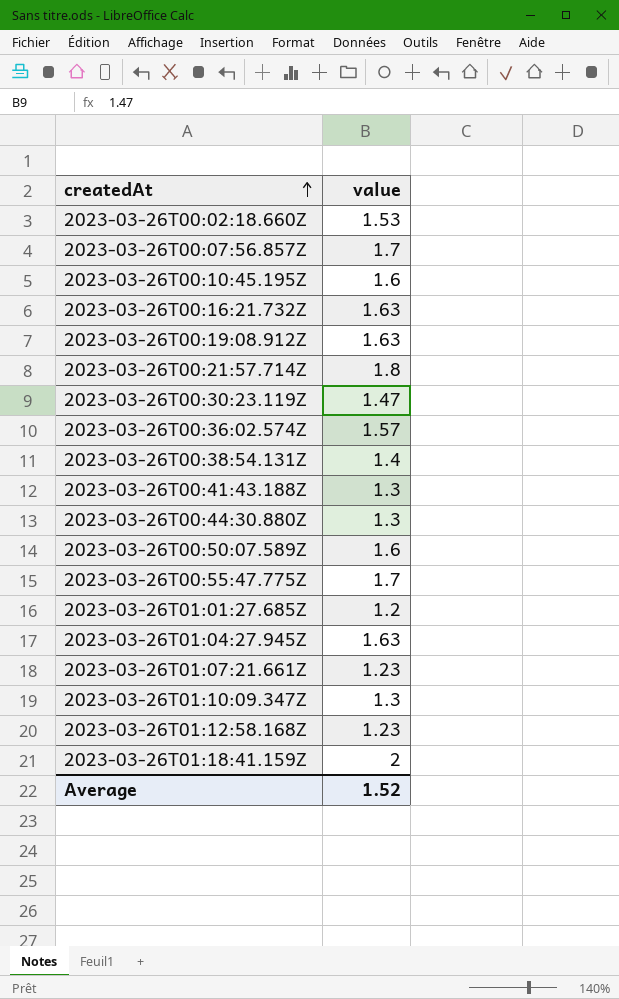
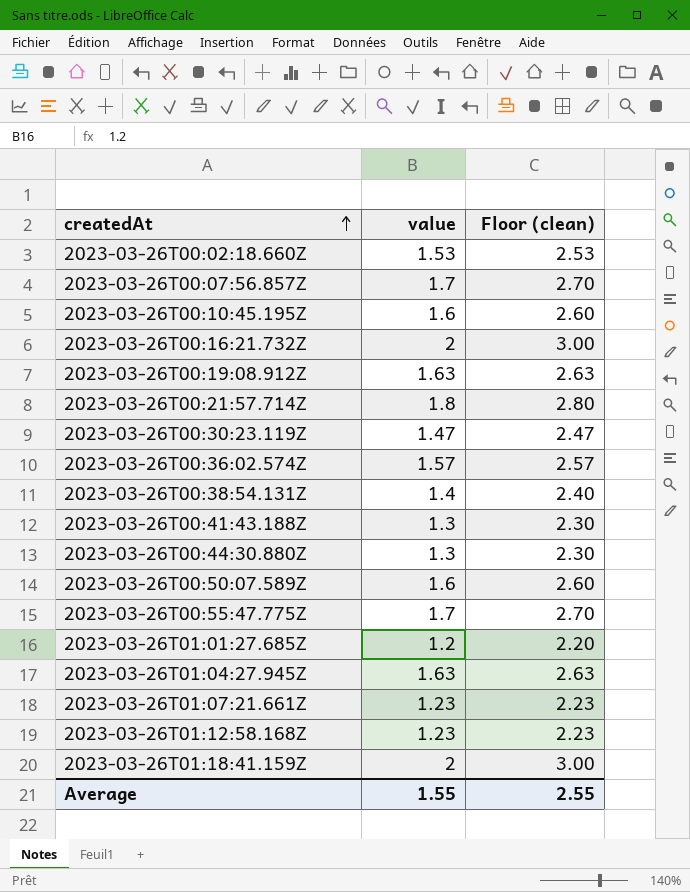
column Floor (clean) | formula: none -> [value] + 1
row 2023-03-26T01:10:09.347Z: 1.3 -> none
2023-03-26T00:16:21.732Z | value: 1.63 -> 2
Average | value: 1.52 -> 1.55

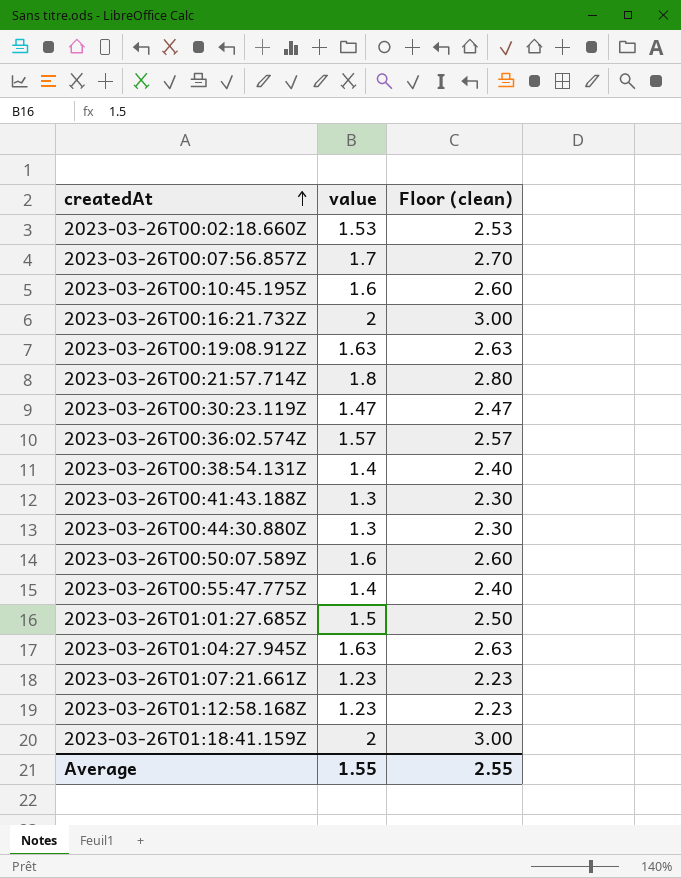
2023-03-26T00:55:47.775Z | value: 1.7 -> 1.4
2023-03-26T00:55:47.775Z | Floor (clean): 2.70 -> 2.40
2023-03-26T01:01:27.685Z | value: 1.2 -> 1.5
2023-03-26T01:01:27.685Z | Floor (clean): 2.20 -> 2.50

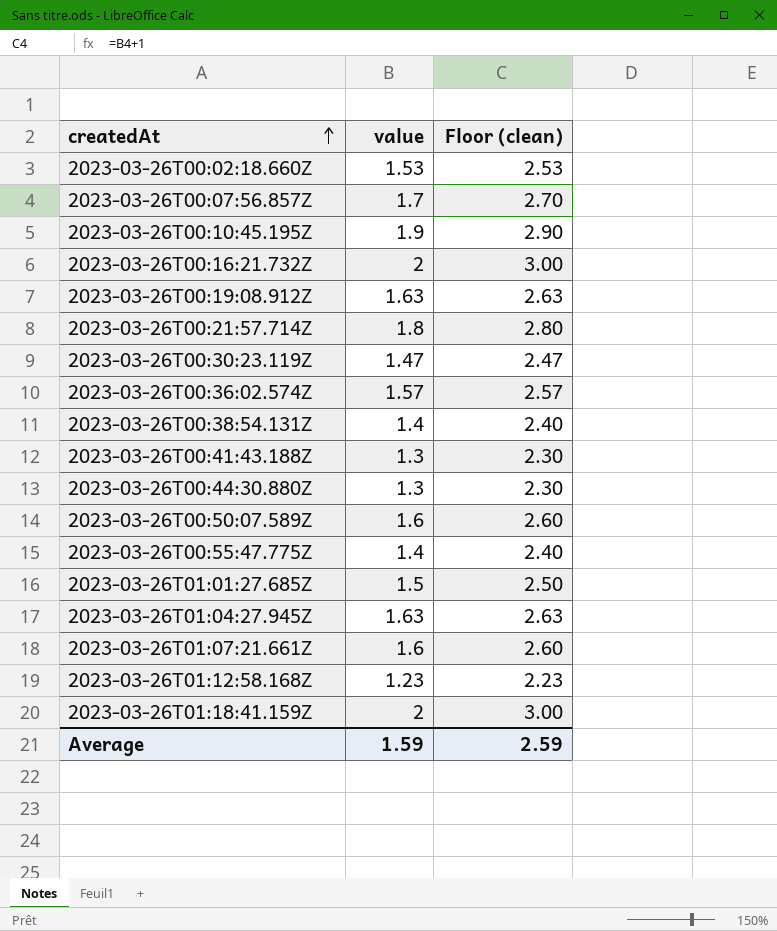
2023-03-26T00:10:45.195Z | value: 1.6 -> 1.9
2023-03-26T00:10:45.195Z | Floor (clean): 2.60 -> 2.90
2023-03-26T01:07:21.661Z | value: 1.23 -> 1.6
2023-03-26T01:07:21.661Z | Floor (clean): 2.23 -> 2.60
Average | value: 1.55 -> 1.59
Average | Floor (clean): 2.55 -> 2.59

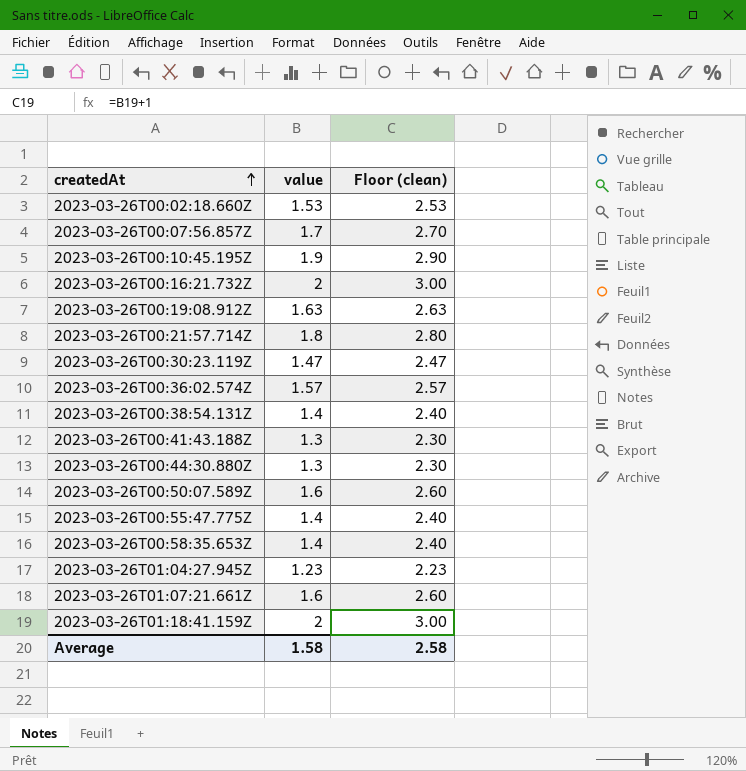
row 2023-03-26T01:01:27.685Z: 1.5 | 2.50 -> none
row 2023-03-26T01:12:58.168Z: 1.23 | 2.23 -> none
row 2023-03-26T00:58:35.653Z: none -> 1.4 | 2.40
2023-03-26T01:04:27.945Z | value: 1.63 -> 1.23
2023-03-26T01:04:27.945Z | Floor (clean): 2.63 -> 2.23
Average | value: 1.59 -> 1.58
Average | Floor (clean): 2.59 -> 2.58

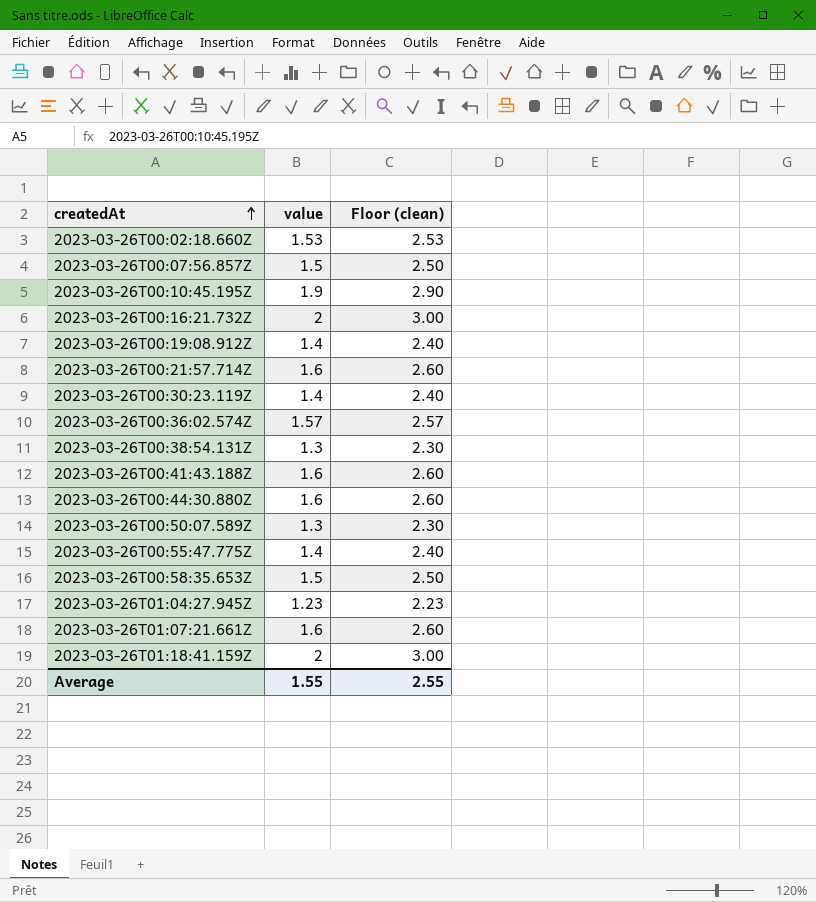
2023-03-26T00:07:56.857Z | value: 1.7 -> 1.5
2023-03-26T00:07:56.857Z | Floor (clean): 2.70 -> 2.50
2023-03-26T00:19:08.912Z | value: 1.63 -> 1.4
2023-03-26T00:19:08.912Z | Floor (clean): 2.63 -> 2.40
2023-03-26T00:21:57.714Z | value: 1.8 -> 1.6
2023-03-26T00:21:57.714Z | Floor (clean): 2.80 -> 2.60
2023-03-26T00:30:23.119Z | value: 1.47 -> 1.4
2023-03-26T00:30:23.119Z | Floor (clean): 2.47 -> 2.40
2023-03-26T00:38:54.131Z | value: 1.4 -> 1.3
2023-03-26T00:38:54.131Z | Floor (clean): 2.40 -> 2.30
2023-03-26T00:41:43.188Z | value: 1.3 -> 1.6
2023-03-26T00:41:43.188Z | Floor (clean): 2.30 -> 2.60
2023-03-26T00:44:30.880Z | value: 1.3 -> 1.6
2023-03-26T00:44:30.880Z | Floor (clean): 2.30 -> 2.60
2023-03-26T00:50:07.589Z | value: 1.6 -> 1.3
2023-03-26T00:50:07.589Z | Floor (clean): 2.60 -> 2.30
2023-03-26T00:58:35.653Z | value: 1.4 -> 1.5
2023-03-26T00:58:35.653Z | Floor (clean): 2.40 -> 2.50
Average | value: 1.58 -> 1.55
Average | Floor (clean): 2.58 -> 2.55

